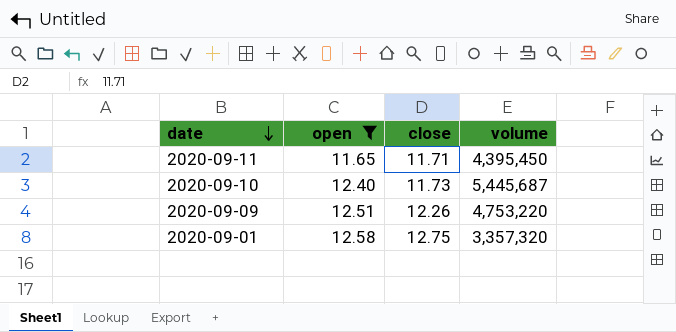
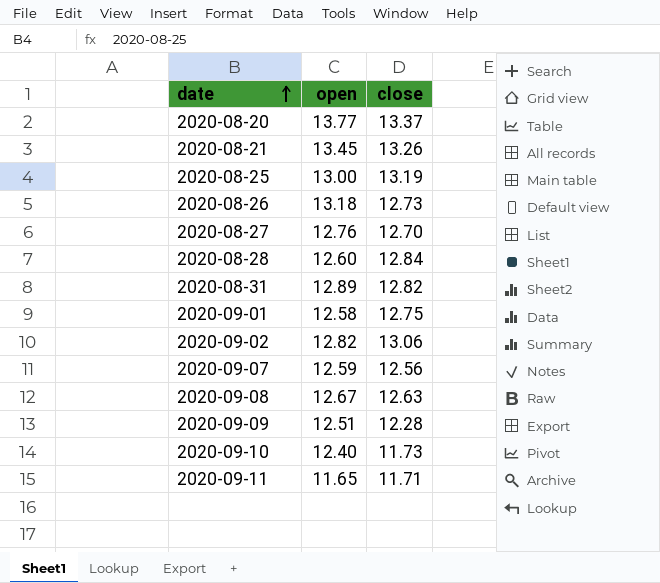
filter: open <= 12.58 -> none
row order: date descending -> date ascending
column volume | position: 4 -> none
2020-09-09 | close: 12.26 -> 12.28

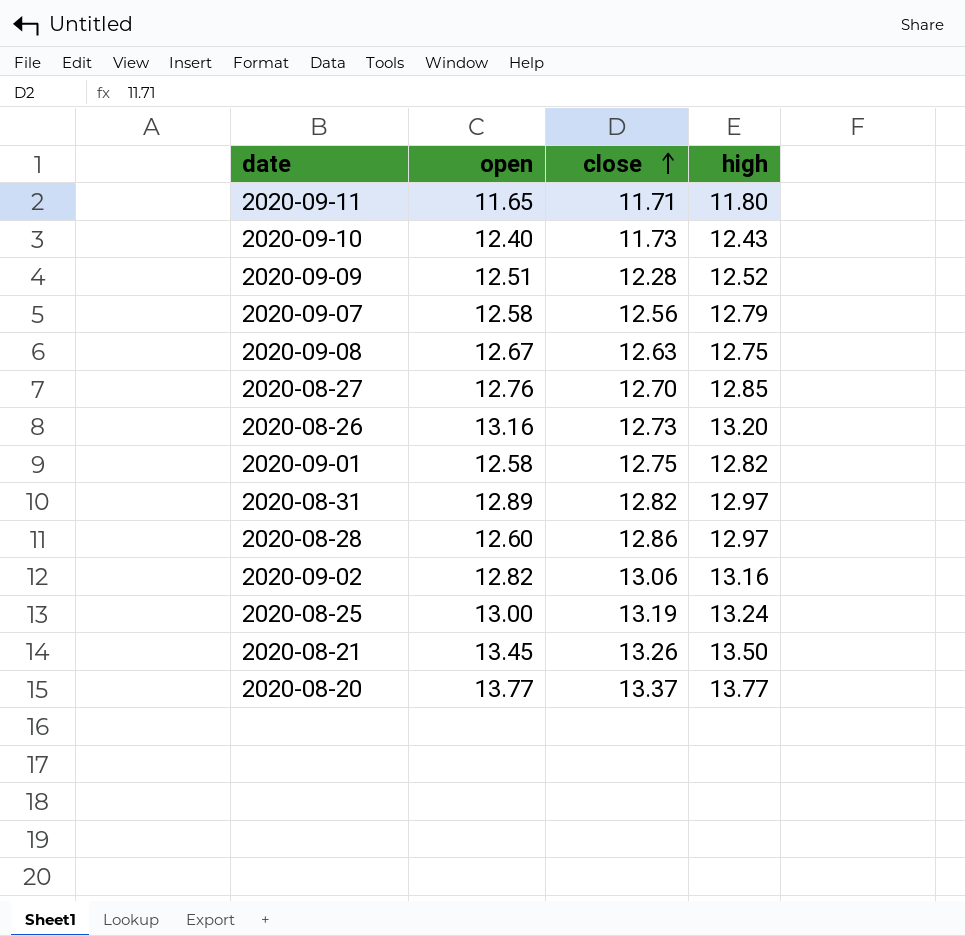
row order: date ascending -> close ascending
column high | position: none -> 4
2020-09-07 | open: 12.59 -> 12.58
2020-08-26 | open: 13.18 -> 13.16
2020-08-28 | close: 12.84 -> 12.86

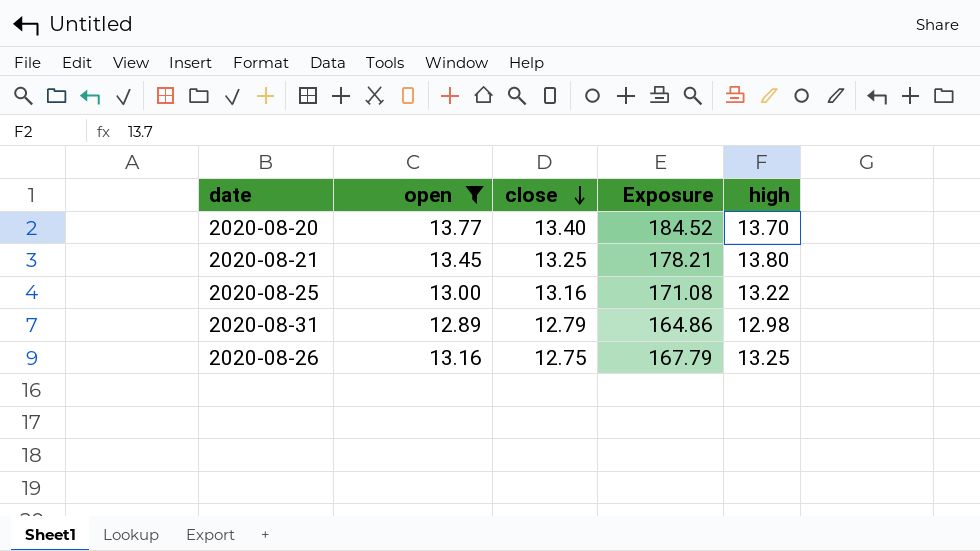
filter: none -> open >= 12.89
row order: close ascending -> close descending
column Exposure | formula: none -> [open] * [close]
2020-08-20 | close: 13.37 -> 13.40
2020-08-20 | high: 13.77 -> 13.70
2020-08-21 | close: 13.26 -> 13.25
2020-08-21 | high: 13.50 -> 13.80
2020-08-25 | close: 13.19 -> 13.16
2020-08-25 | high: 13.24 -> 13.22
2020-08-31 | close: 12.82 -> 12.79
2020-08-31 | high: 12.97 -> 12.98
2020-08-26 | close: 12.73 -> 12.75
2020-08-26 | high: 13.20 -> 13.25

